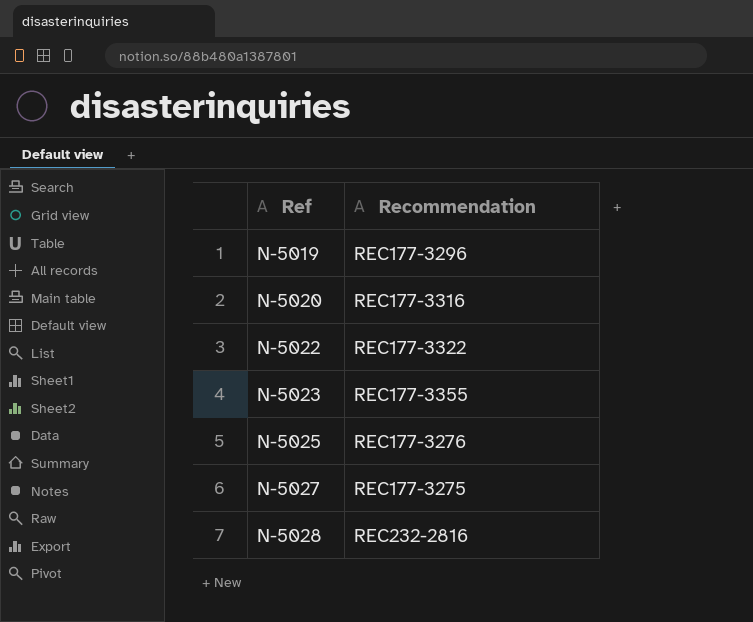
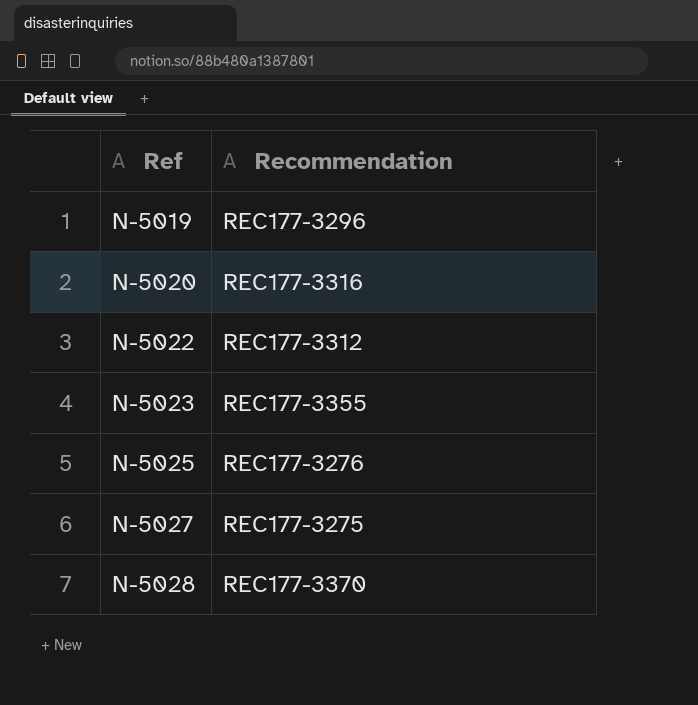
N-5022 | Recommendation: REC177-3322 -> REC177-3312
N-5028 | Recommendation: REC232-2816 -> REC177-3370

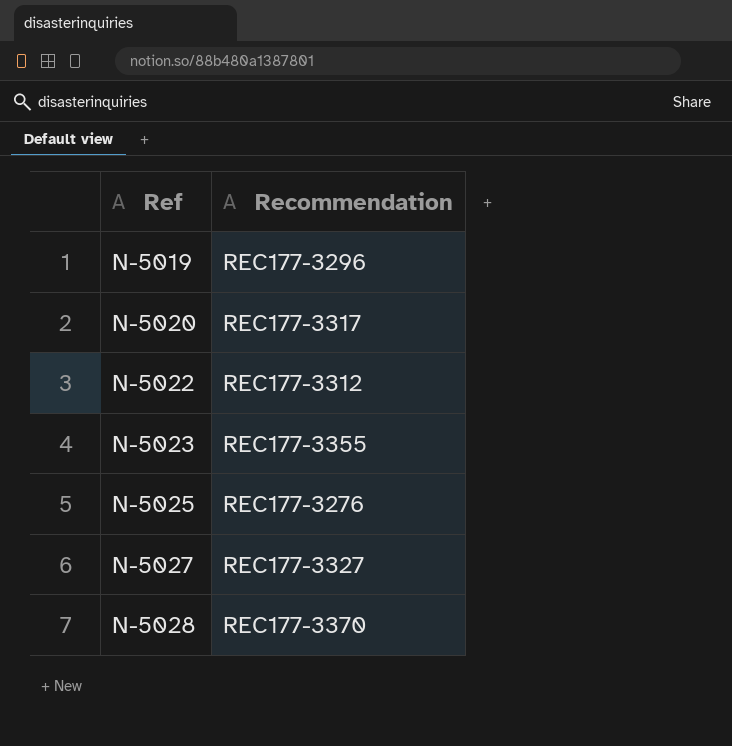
N-5020 | Recommendation: REC177-3316 -> REC177-3317
N-5027 | Recommendation: REC177-3275 -> REC177-3327

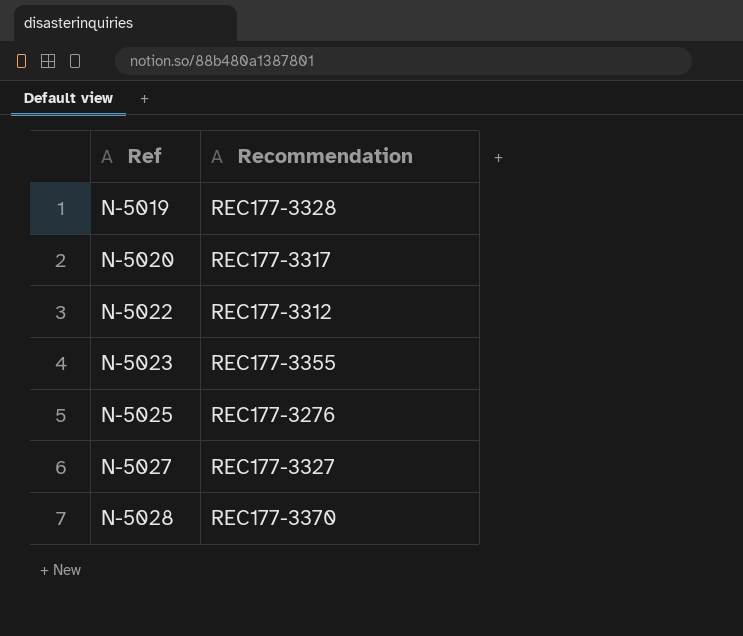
N-5019 | Recommendation: REC177-3296 -> REC177-3328

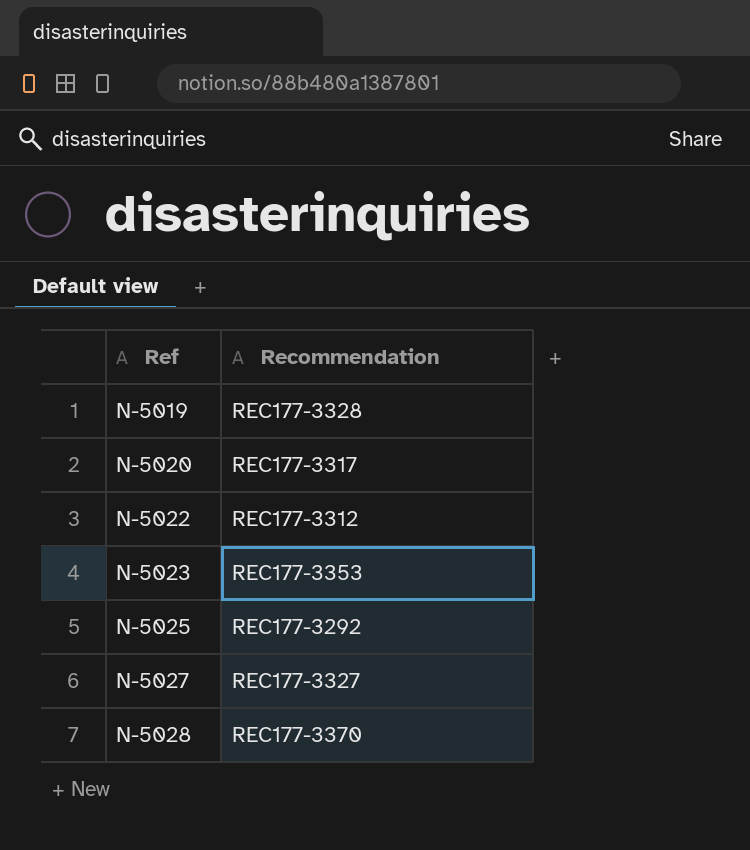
N-5023 | Recommendation: REC177-3355 -> REC177-3353
N-5025 | Recommendation: REC177-3276 -> REC177-3292

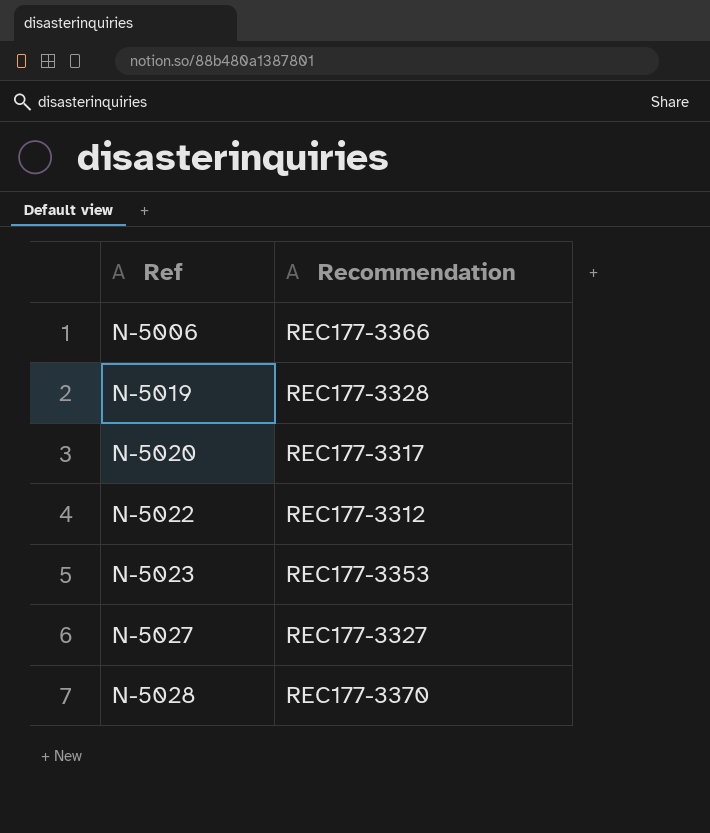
row N-5025: REC177-3292 -> none
row N-5006: none -> REC177-3366

